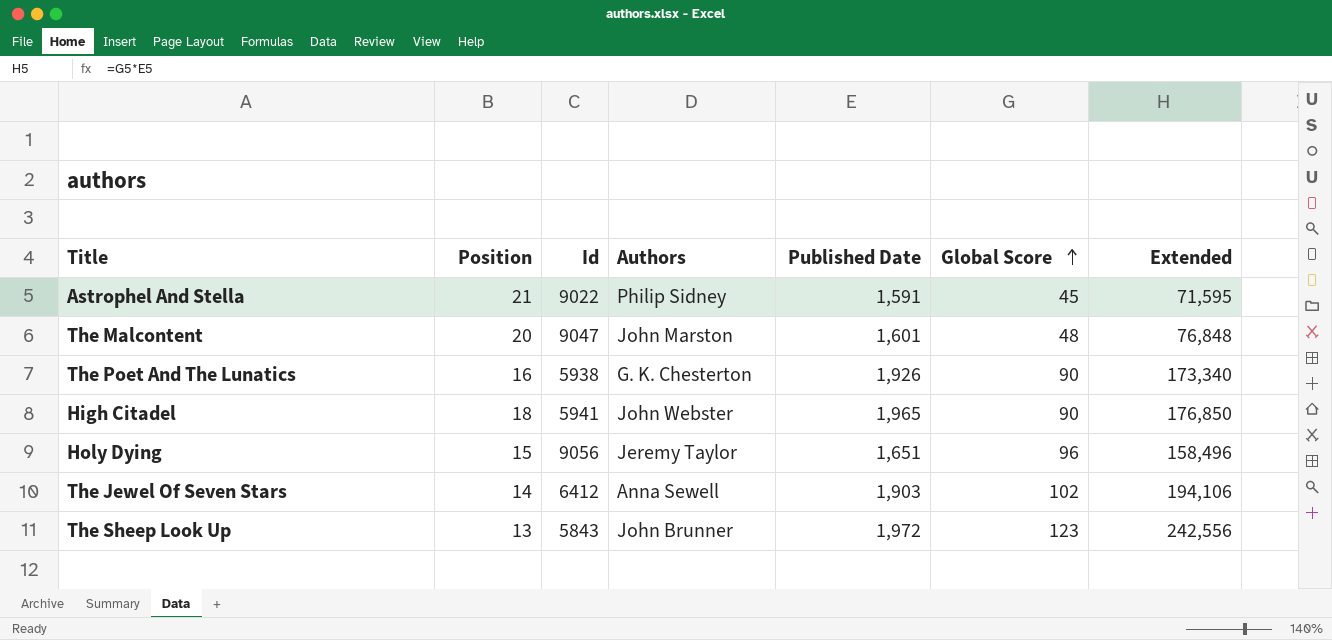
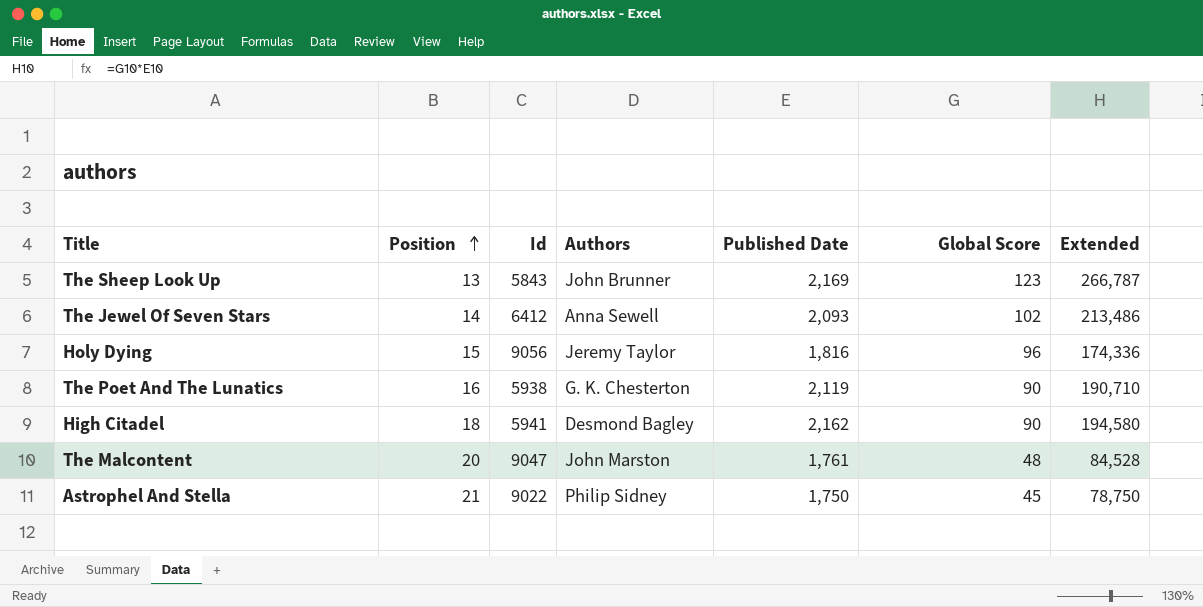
row order: Global Score ascending -> Position ascending
The Sheep Look Up | Published Date: 1,972 -> 2,169
The Sheep Look Up | Extended: 242,556 -> 266,787
The Jewel Of Seven Stars | Published Date: 1,903 -> 2,093
The Jewel Of Seven Stars | Extended: 194,106 -> 213,486
Holy Dying | Published Date: 1,651 -> 1,816
Holy Dying | Extended: 158,496 -> 174,336
The Poet And The Lunatics | Published Date: 1,926 -> 2,119
The Poet And The Lunatics | Extended: 173,340 -> 190,710
High Citadel | Authors: John Webster -> Desmond Bagley
High Citadel | Published Date: 1,965 -> 2,162
High Citadel | Extended: 176,850 -> 194,580
The Malcontent | Published Date: 1,601 -> 1,761
The Malcontent | Extended: 76,848 -> 84,528
Astrophel And Stella | Published Date: 1,591 -> 1,750
Astrophel And Stella | Extended: 71,595 -> 78,750

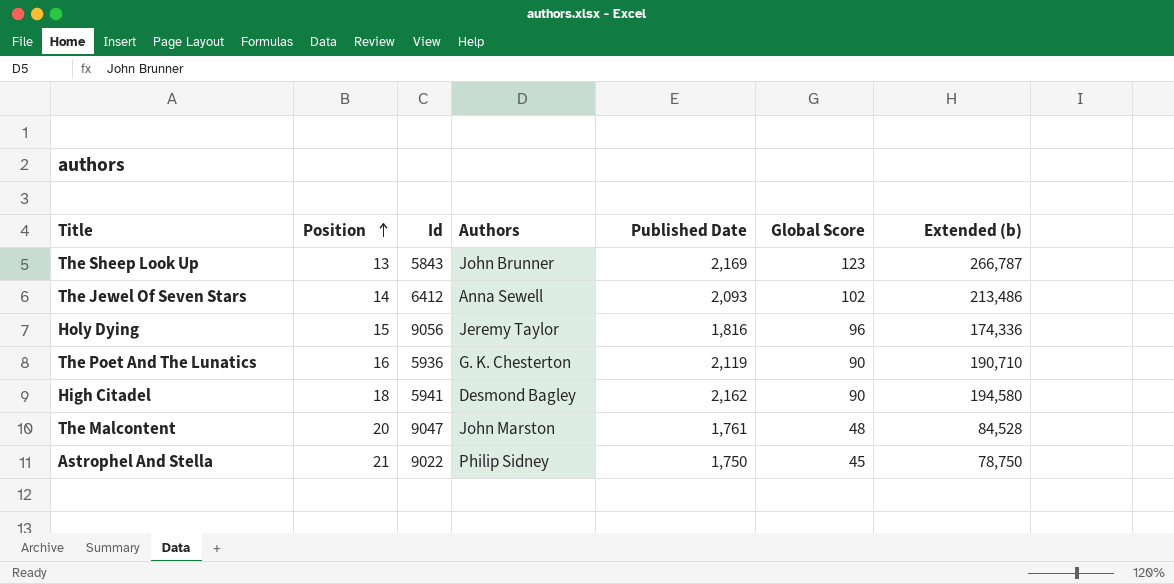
column name: Extended -> Extended (b)
The Poet And The Lunatics | Id: 5938 -> 5936

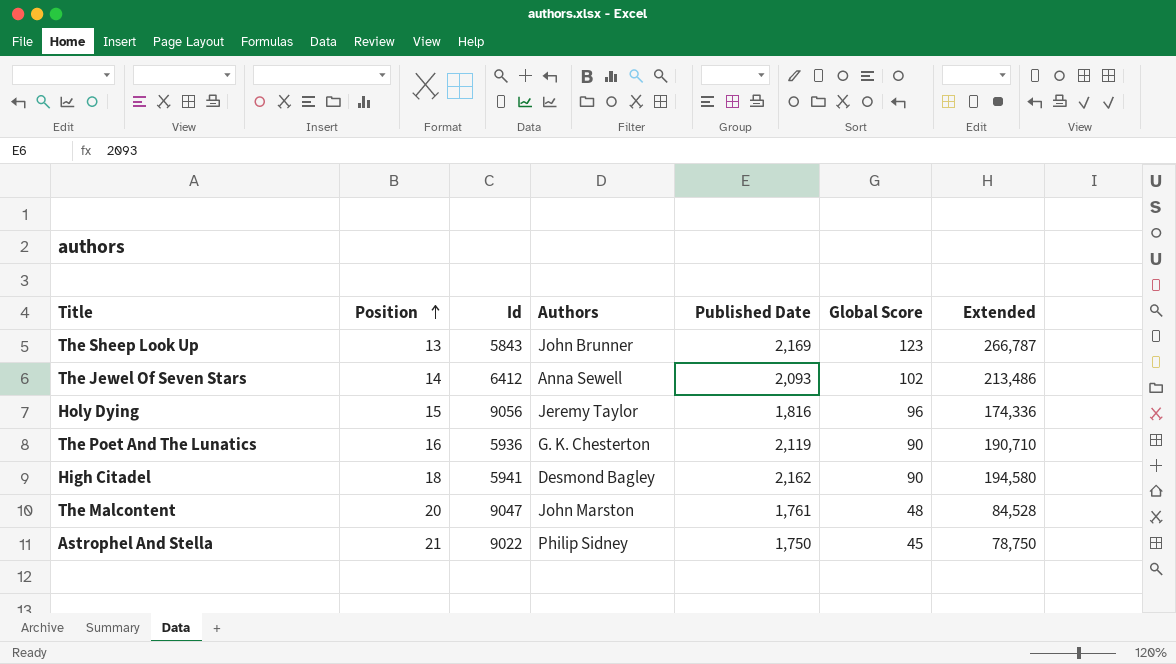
column name: Extended (b) -> Extended

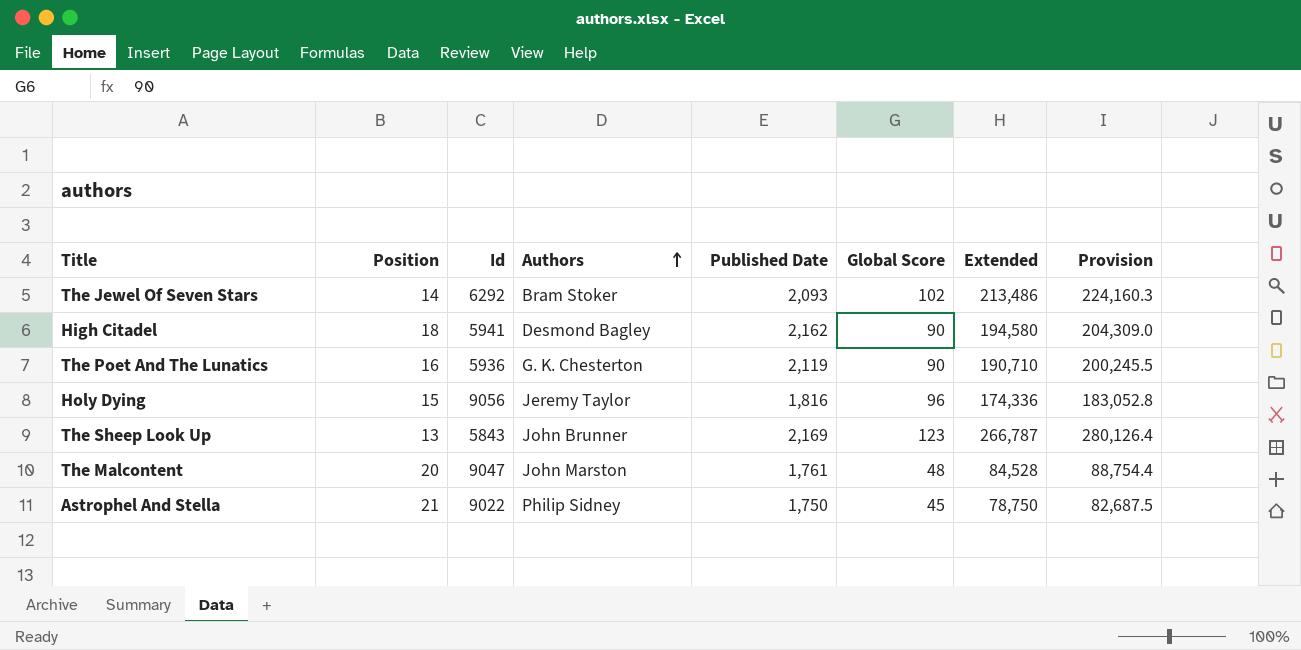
row order: Position ascending -> Authors ascending
column Provision | formula: none -> [Extended] * 1.05
The Jewel Of Seven Stars | Id: 6412 -> 6292
The Jewel Of Seven Stars | Authors: Anna Sewell -> Bram Stoker

